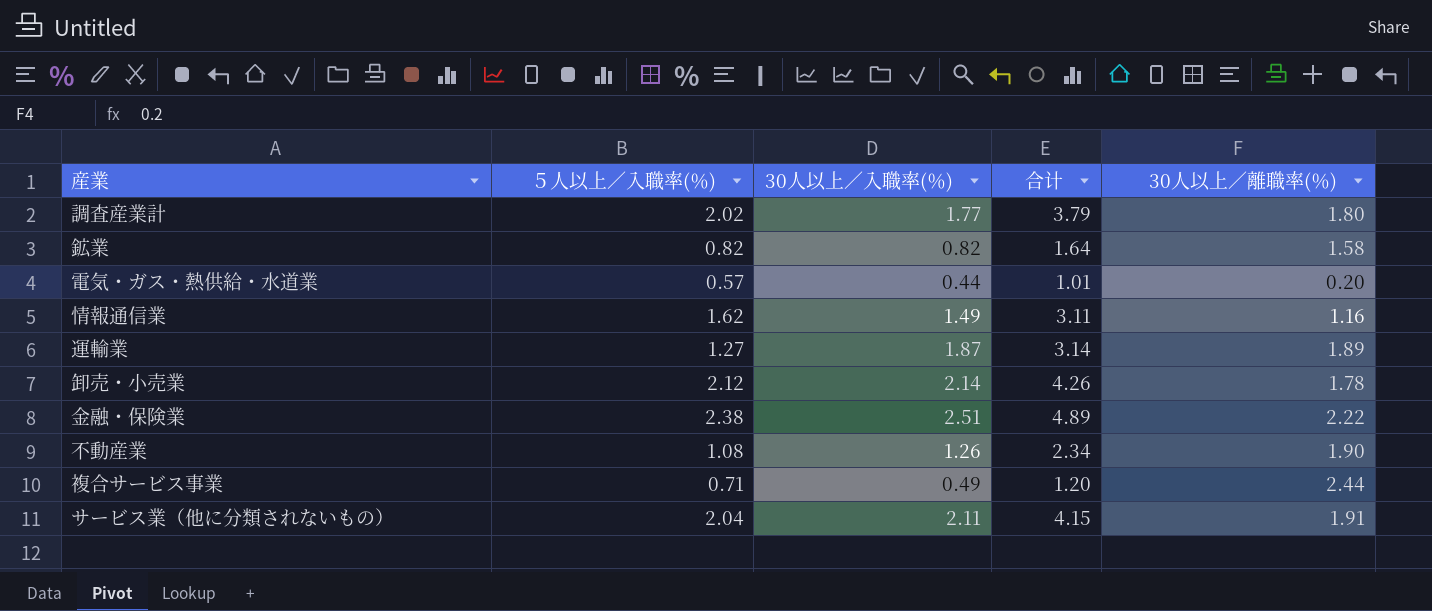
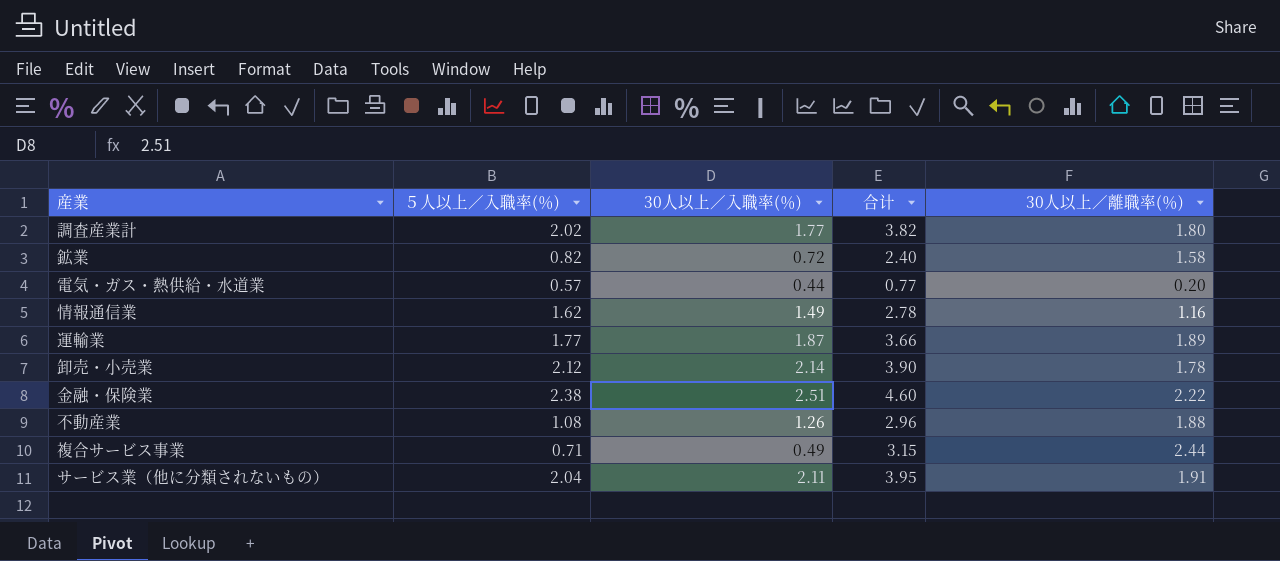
column 合计 | formula: [５人以上／入職率(％)] + [30人以上／入職率(％)] -> [５人以上／入職率(％)] + [30人以上／離職率(％)]
鉱業 | 30人以上／入職率(％): 0.82 -> 0.72
運輸業 | ５人以上／入職率(％): 1.27 -> 1.77
不動産業 | 30人以上／離職率(％): 1.90 -> 1.88

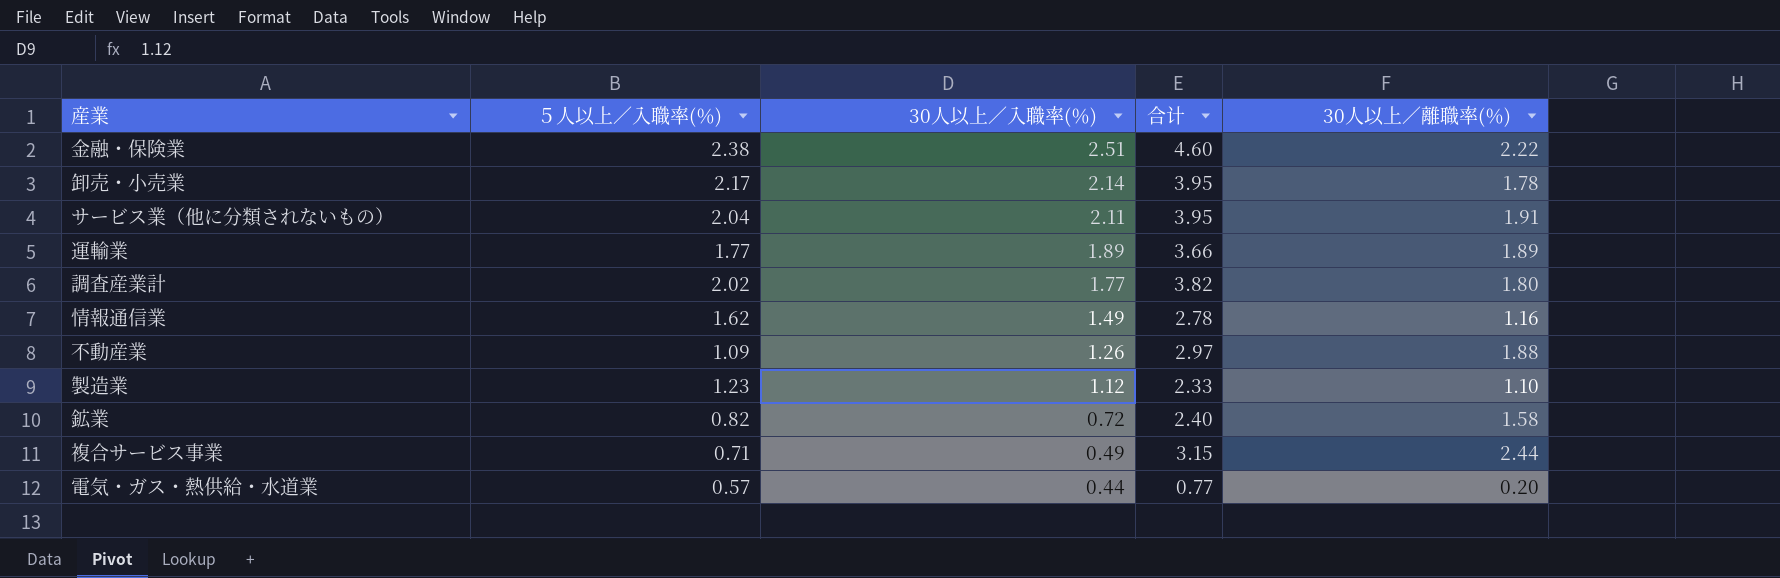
row order: none -> 30人以上／入職率(％) descending
卸売・小売業 | ５人以上／入職率(％): 2.12 -> 2.17
卸売・小売業 | 合计: 3.90 -> 3.95
運輸業 | 30人以上／入職率(％): 1.87 -> 1.89
不動産業 | ５人以上／入職率(％): 1.08 -> 1.09
不動産業 | 合计: 2.96 -> 2.97
row 製造業: none -> 1.23 | 1.12 | 2.33 | 1.10

